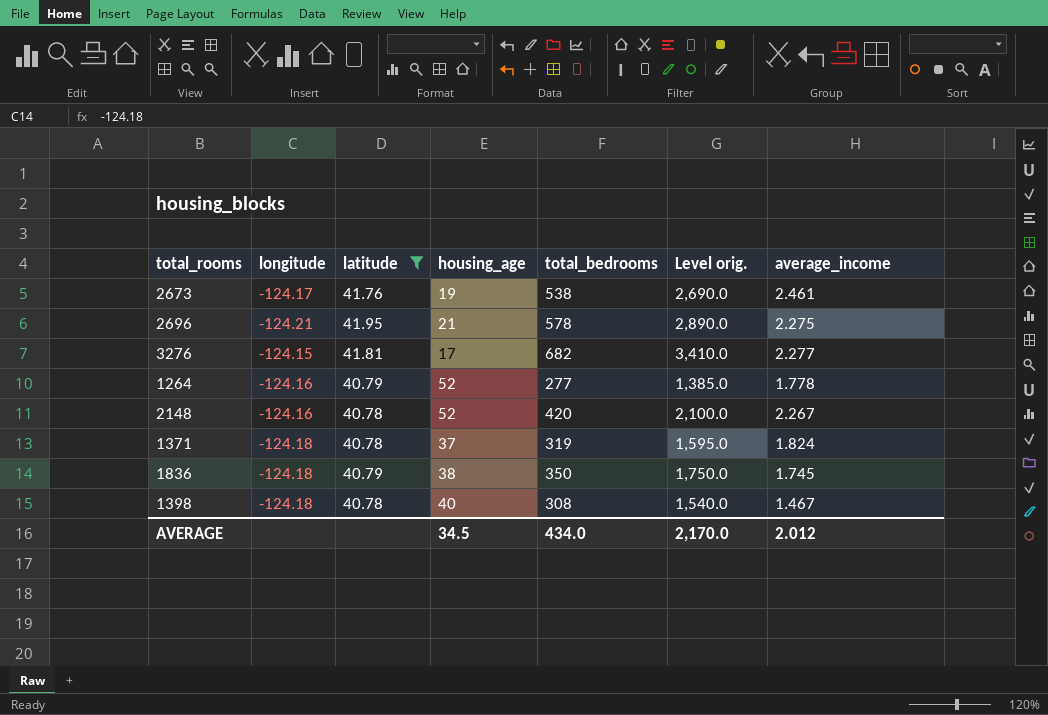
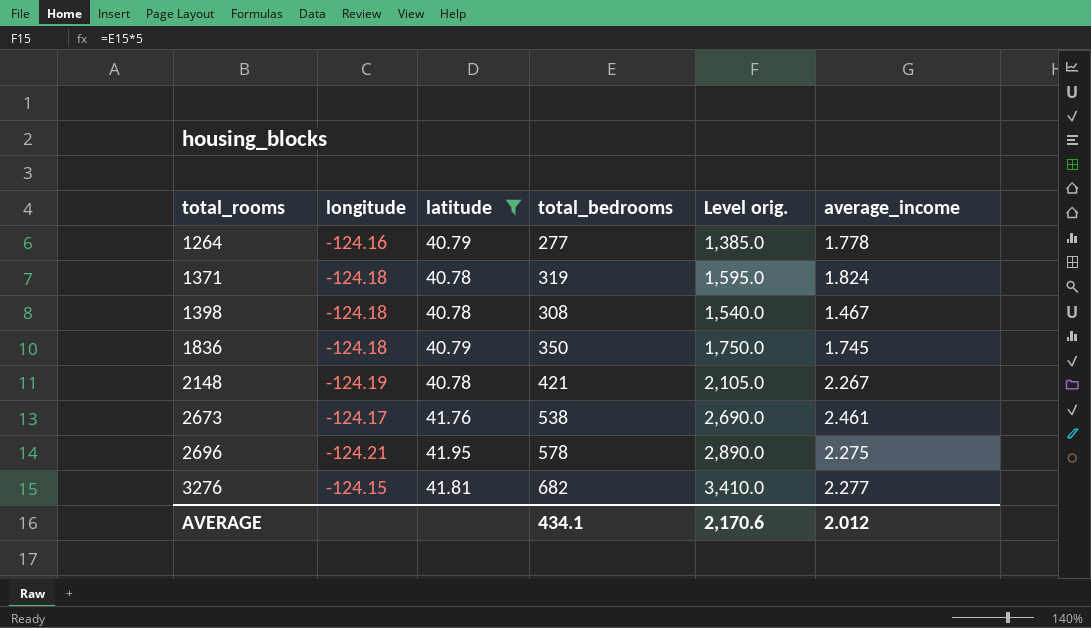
row order: none -> total_rooms ascending
column housing_age | position: 4 -> none
2148 | longitude: -124.16 -> -124.19
2148 | total_bedrooms: 420 -> 421
2148 | Level orig.: 2,100.0 -> 2,105.0
AVERAGE | total_bedrooms: 434.0 -> 434.1
AVERAGE | Level orig.: 2,170.0 -> 2,170.6

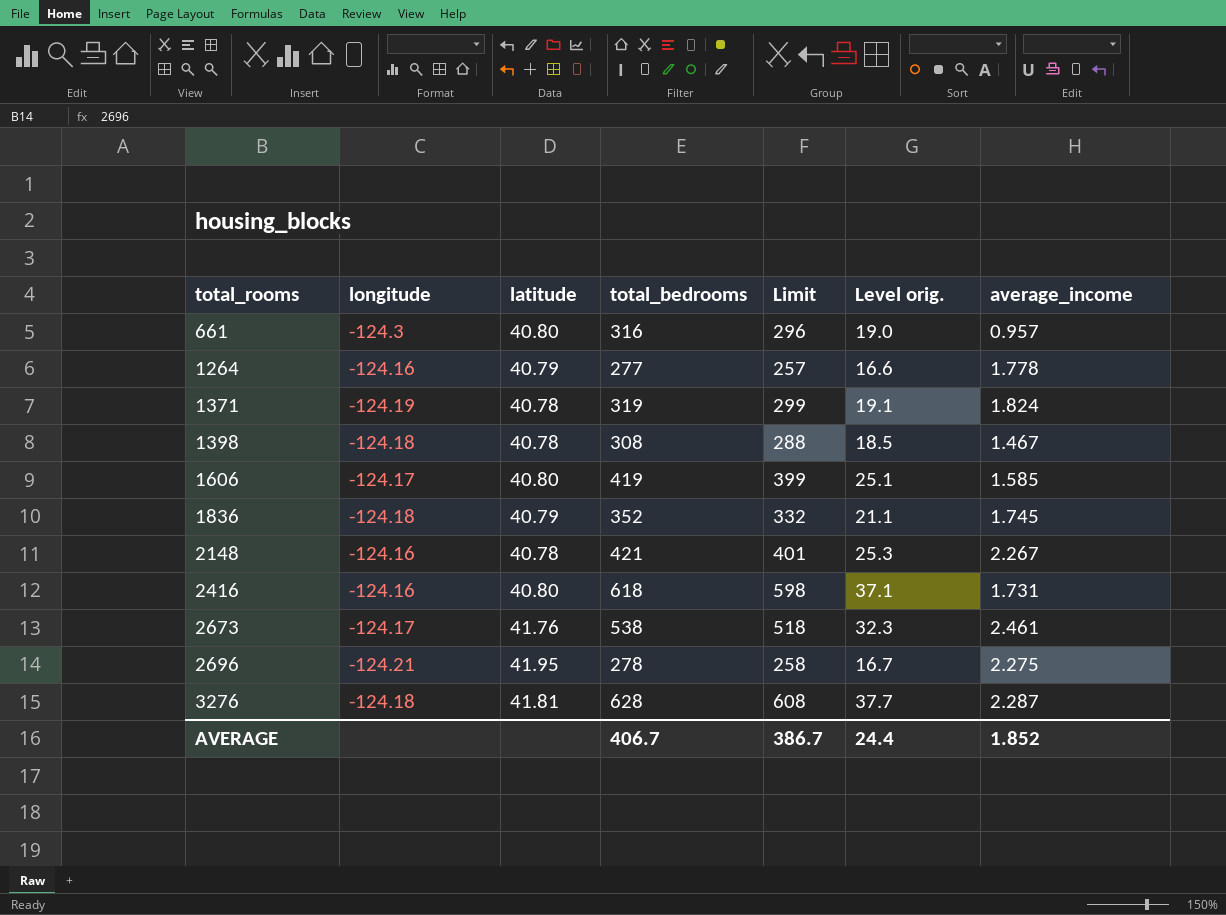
filter: latitude != 40.80 -> none
column Limit | formula: none -> [total_bedrooms] - 20
column Level orig. | formula: [total_bedrooms] * 5 -> [total_bedrooms] * 0.06
1371 | longitude: -124.18 -> -124.19
1836 | total_bedrooms: 350 -> 352
2148 | longitude: -124.19 -> -124.16
2696 | total_bedrooms: 578 -> 278
3276 | longitude: -124.15 -> -124.18
3276 | total_bedrooms: 682 -> 628
3276 | average_income: 2.277 -> 2.287
AVERAGE | total_bedrooms: 434.1 -> 406.7
AVERAGE | Level orig.: 2,170.6 -> 24.4
AVERAGE | average_income: 2.012 -> 1.852

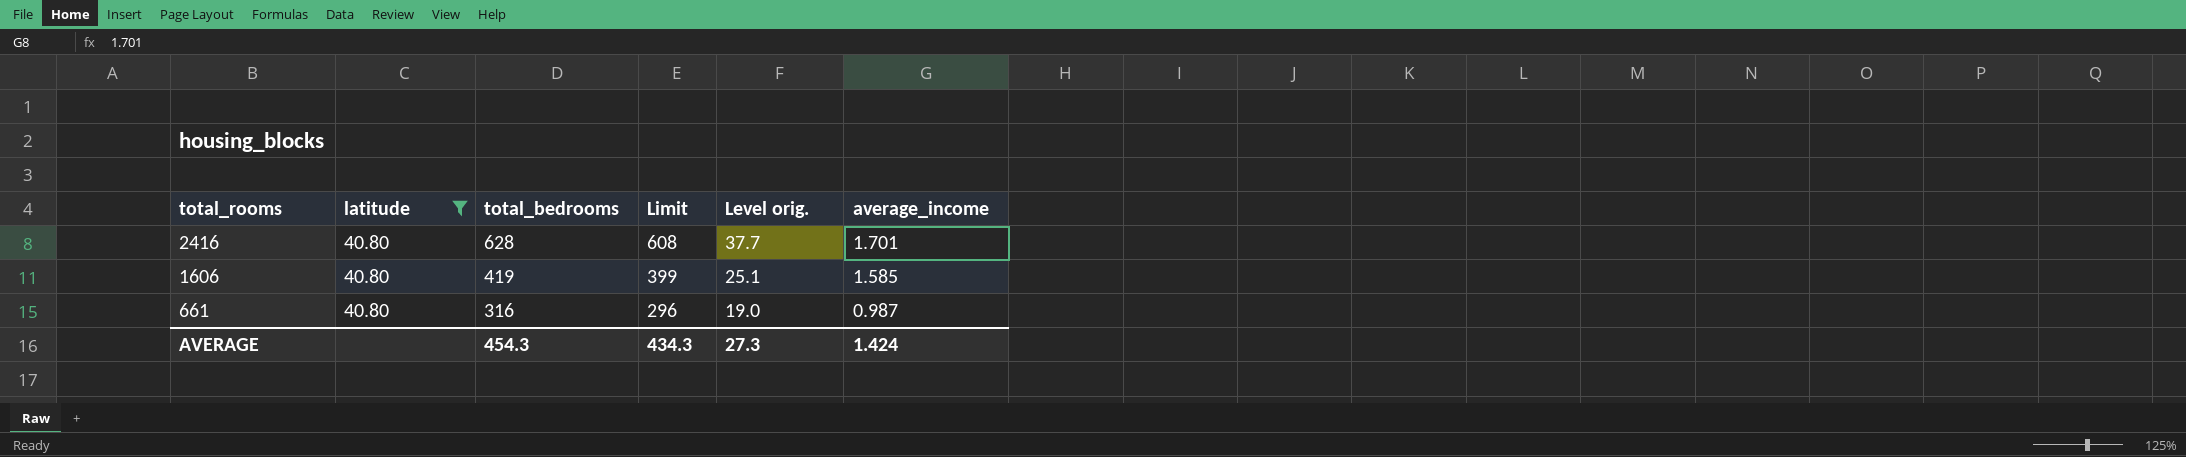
filter: none -> latitude = 40.80
row order: total_rooms ascending -> total_rooms descending
column longitude | position: 2 -> none
2416 | total_bedrooms: 618 -> 628
2416 | Limit: 598 -> 608
2416 | Level orig.: 37.1 -> 37.7
2416 | average_income: 1.731 -> 1.701
661 | average_income: 0.957 -> 0.987
AVERAGE | total_bedrooms: 406.7 -> 454.3
AVERAGE | Limit: 386.7 -> 434.3
AVERAGE | Level orig.: 24.4 -> 27.3
AVERAGE | average_income: 1.852 -> 1.424

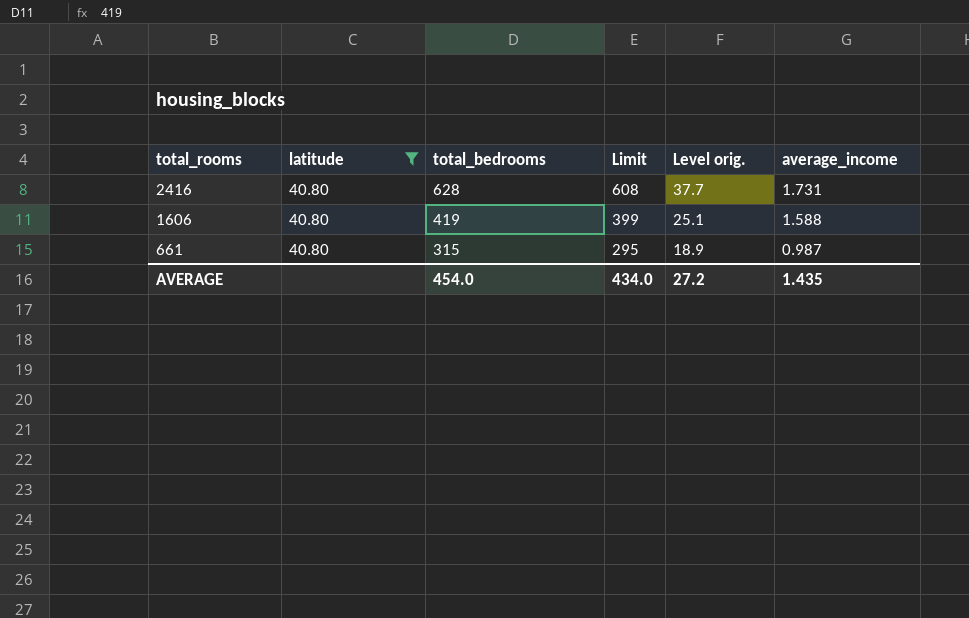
2416 | average_income: 1.701 -> 1.731
1606 | average_income: 1.585 -> 1.588
661 | total_bedrooms: 316 -> 315
661 | Limit: 296 -> 295
661 | Level orig.: 19.0 -> 18.9
AVERAGE | total_bedrooms: 454.3 -> 454.0
AVERAGE | Limit: 434.3 -> 434.0
AVERAGE | Level orig.: 27.3 -> 27.2
AVERAGE | average_income: 1.424 -> 1.435

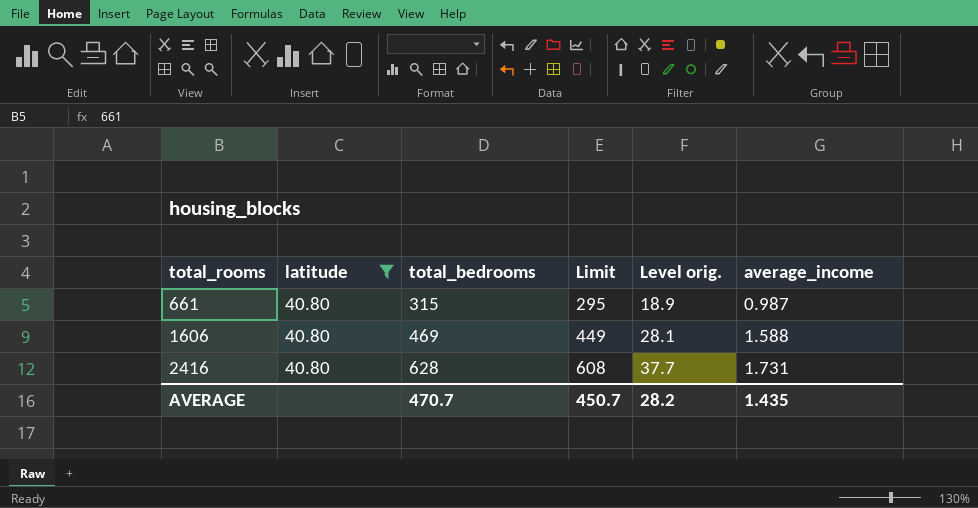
row order: total_rooms descending -> total_rooms ascending
1606 | total_bedrooms: 419 -> 469
1606 | Limit: 399 -> 449
1606 | Level orig.: 25.1 -> 28.1
AVERAGE | total_bedrooms: 454.0 -> 470.7
AVERAGE | Limit: 434.0 -> 450.7
AVERAGE | Level orig.: 27.2 -> 28.2

